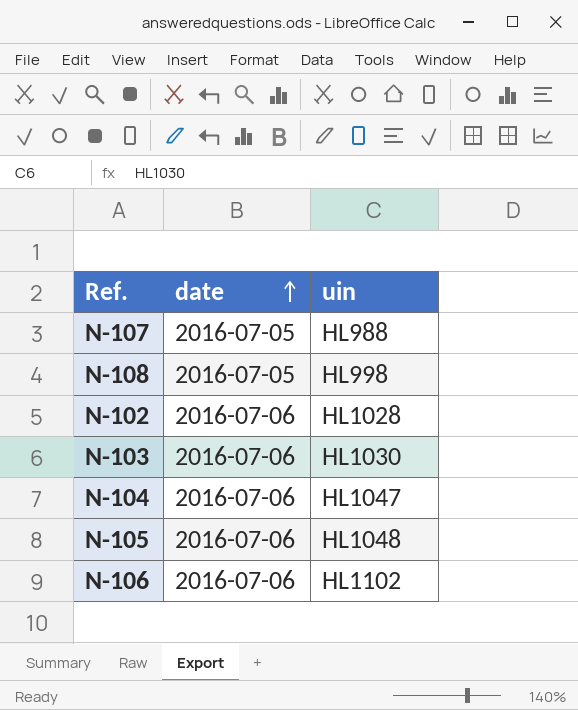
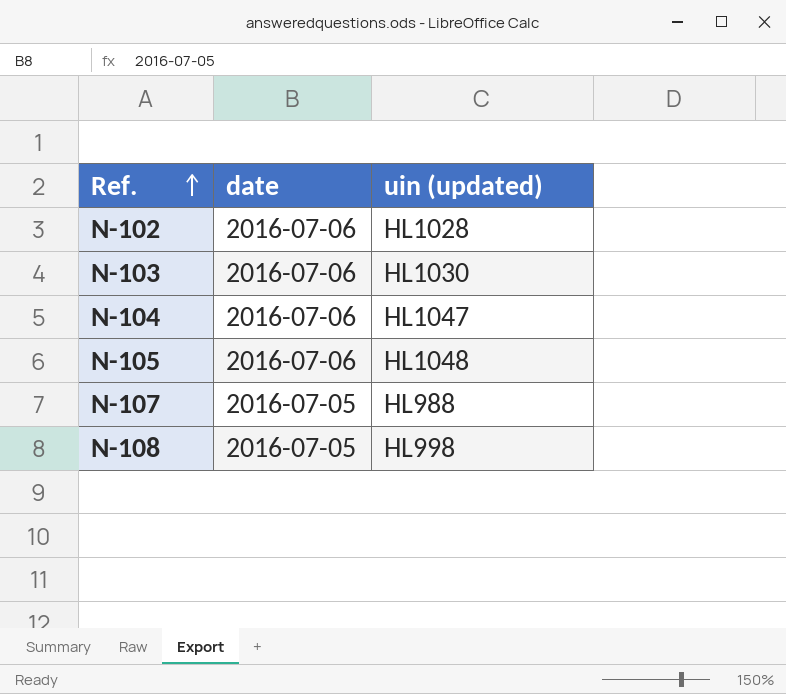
row order: date ascending -> Ref. ascending
column name: uin -> uin (updated)
row N-106: 2016-07-06 | HL1102 -> none

